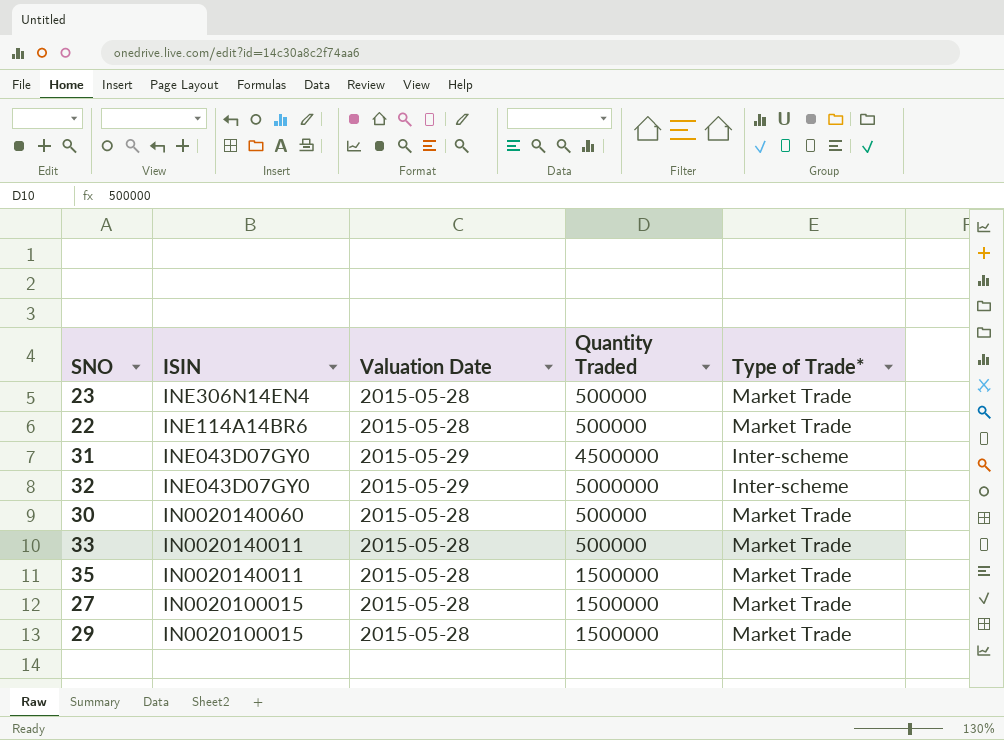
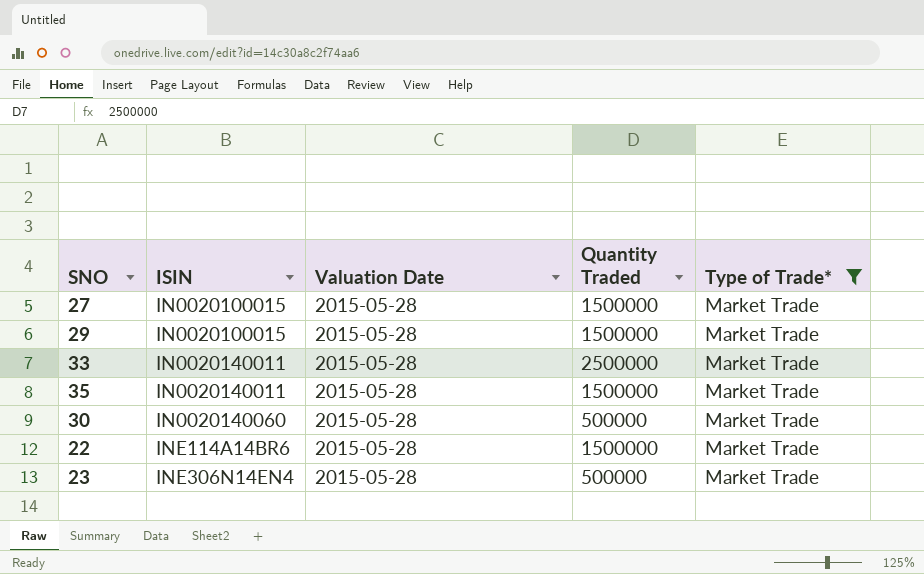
filter: none -> Type of Trade* = Market Trade
row order: ISIN descending -> ISIN ascending
33 | Quantity Traded: 500000 -> 2500000
22 | Quantity Traded: 500000 -> 1500000

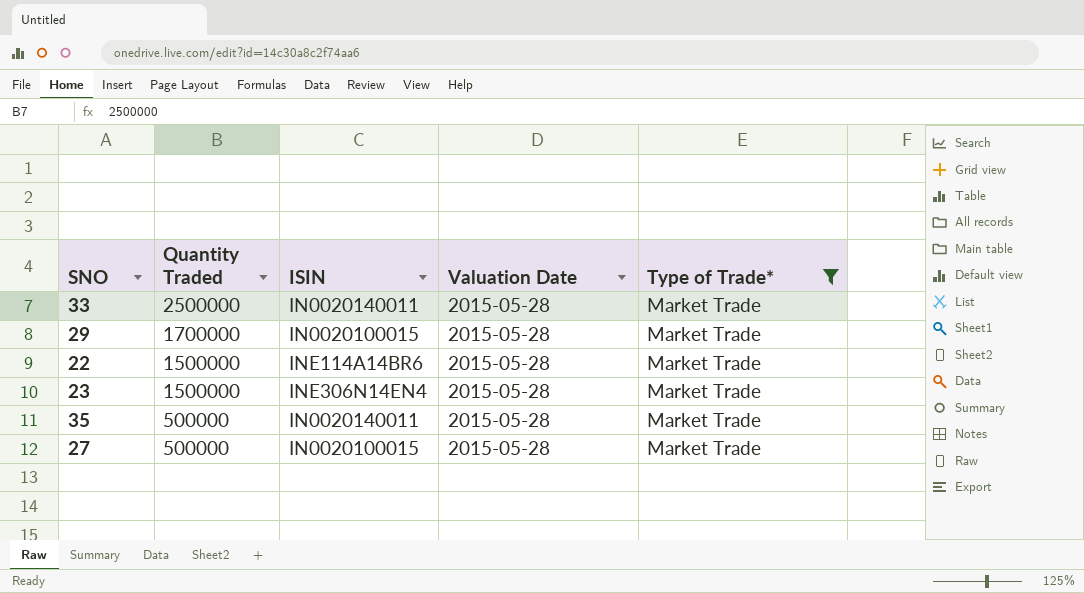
row order: ISIN ascending -> Quantity Traded descending
column Quantity Traded | position: 4 -> 2
row 30: IN0020140060 | 2015-05-28 | 500000 | Market Trade -> none
29 | Quantity Traded: 1500000 -> 1700000
23 | Quantity Traded: 500000 -> 1500000
35 | Quantity Traded: 1500000 -> 500000
27 | Quantity Traded: 1500000 -> 500000

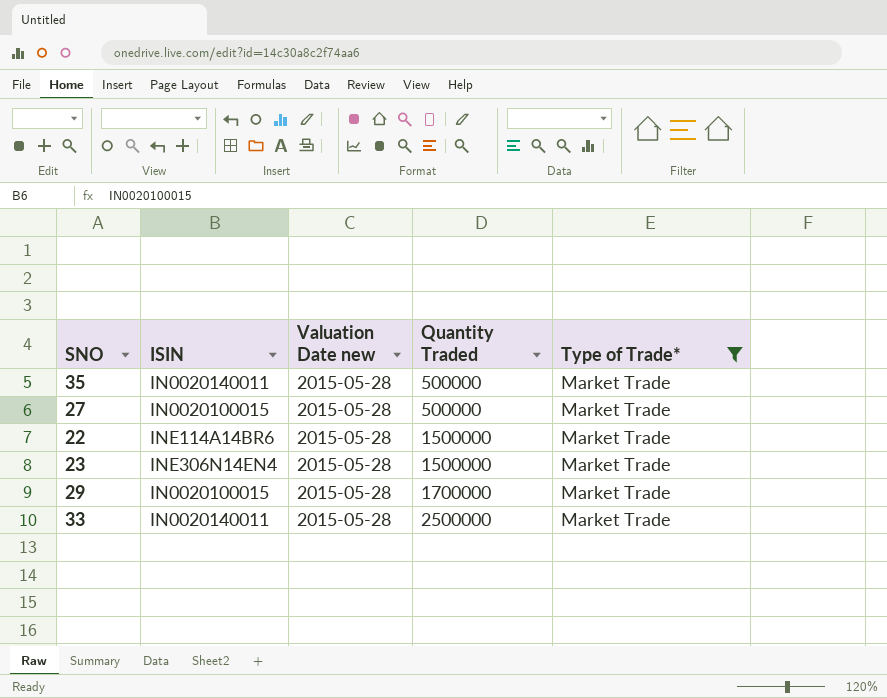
row order: Quantity Traded descending -> Quantity Traded ascending
column name: Valuation Date -> Valuation Date new
column Quantity Traded | position: 2 -> 4

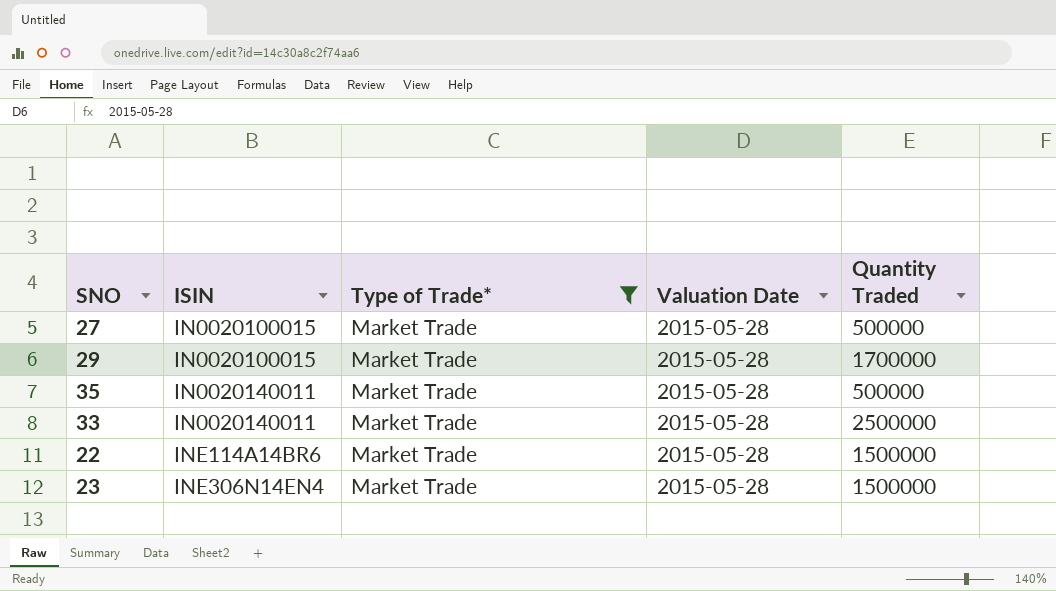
row order: Quantity Traded ascending -> ISIN ascending
column Type of Trade* | position: 5 -> 3
column name: Valuation Date new -> Valuation Date

